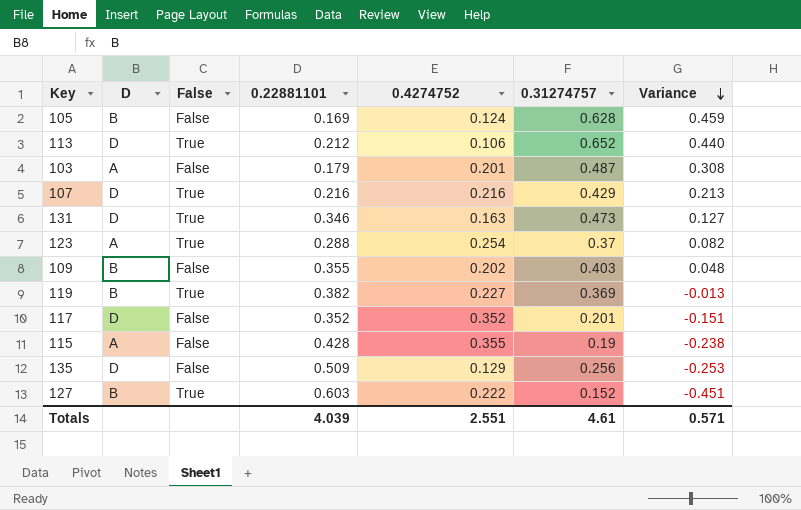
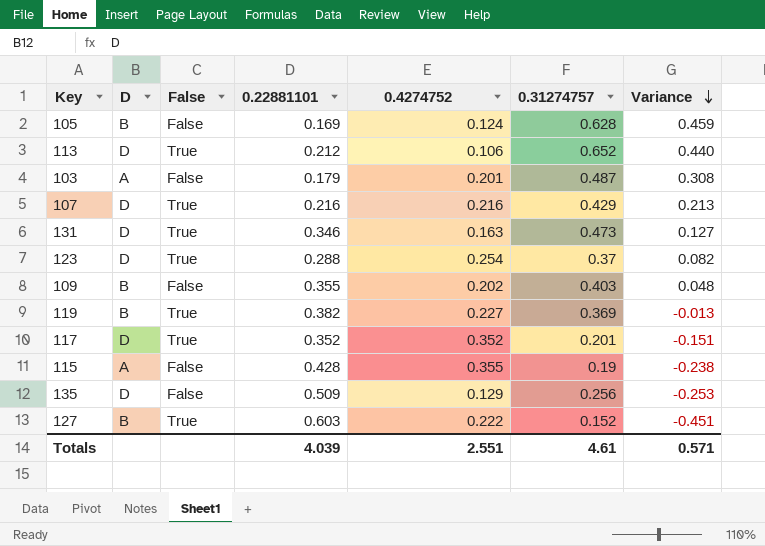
123 | D: A -> D
117 | False: False -> True

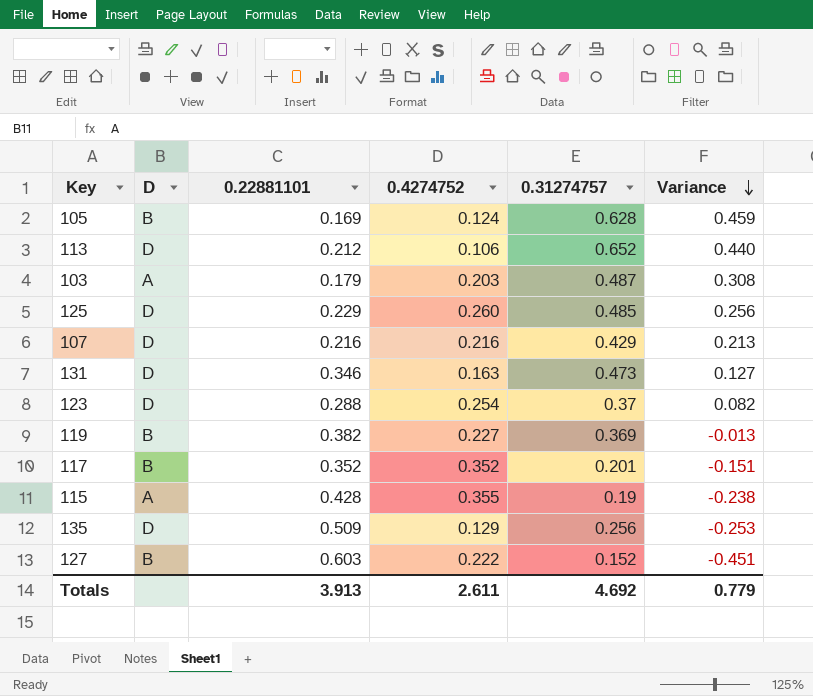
column False | position: 3 -> none
row 109: B | False | 0.355 | 0.202 | 0.403 | 0.048 -> none
103 | 0.4274752: 0.201 -> 0.203
row 125: none -> D | 0.229 | 0.260 | 0.485 | 0.256
117 | D: D -> B
Totals | 0.22881101: 4.039 -> 3.913
Totals | 0.4274752: 2.551 -> 2.611
Totals | 0.31274757: 4.61 -> 4.692
Totals | Variance: 0.571 -> 0.779

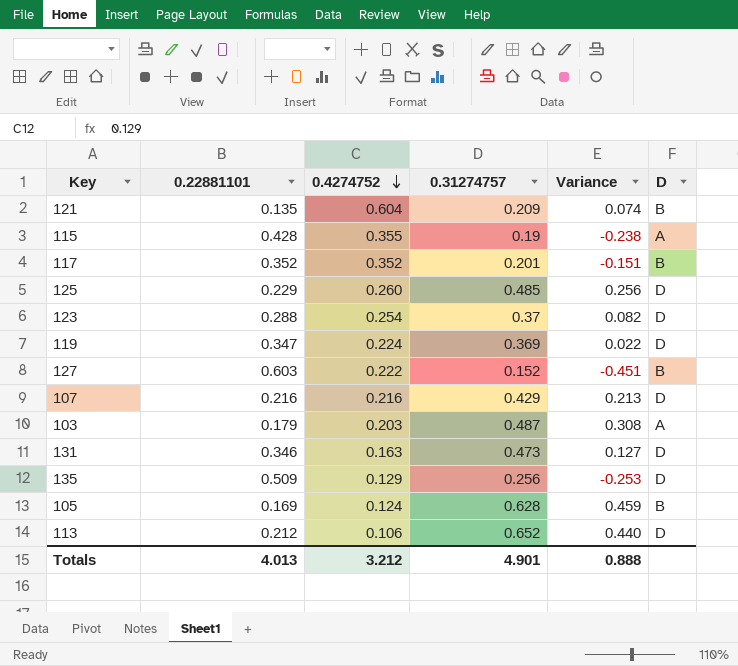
row order: Variance descending -> 0.4274752 descending
column D | position: 2 -> 6
row 121: none -> 0.135 | 0.604 | 0.209 | 0.074 | B
119 | 0.22881101: 0.382 -> 0.347
119 | 0.4274752: 0.227 -> 0.224
119 | Variance: -0.013 -> 0.022
119 | D: B -> D
Totals | 0.22881101: 3.913 -> 4.013
Totals | 0.4274752: 2.611 -> 3.212
Totals | 0.31274757: 4.692 -> 4.901
Totals | Variance: 0.779 -> 0.888

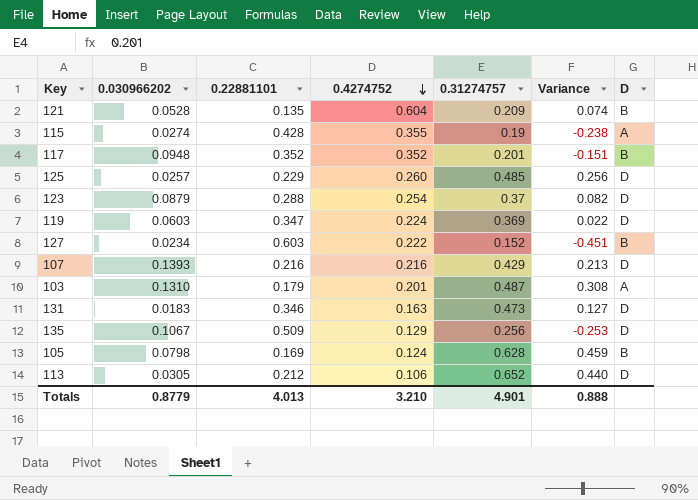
column 0.030966202 | position: none -> 2
103 | 0.4274752: 0.203 -> 0.201
Totals | 0.4274752: 3.212 -> 3.210

